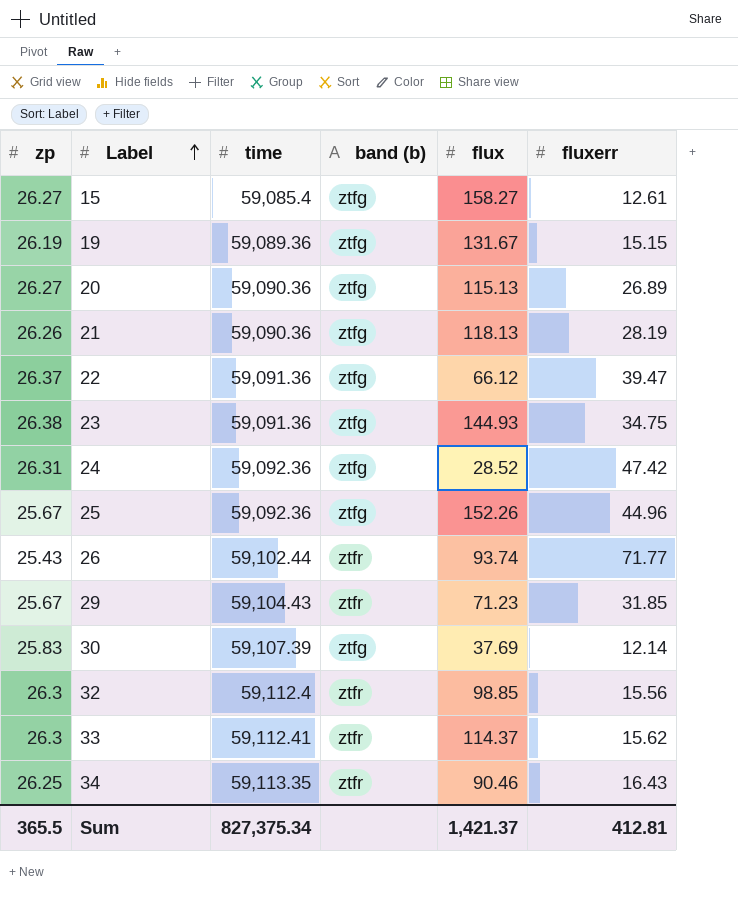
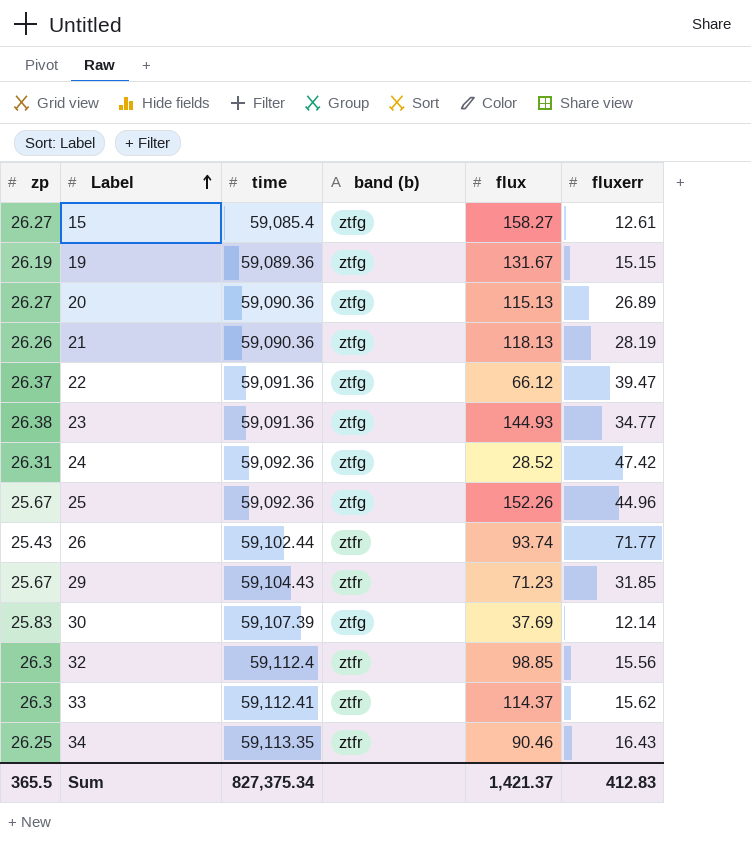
23 | fluxerr: 34.75 -> 34.77
Sum | fluxerr: 412.81 -> 412.83

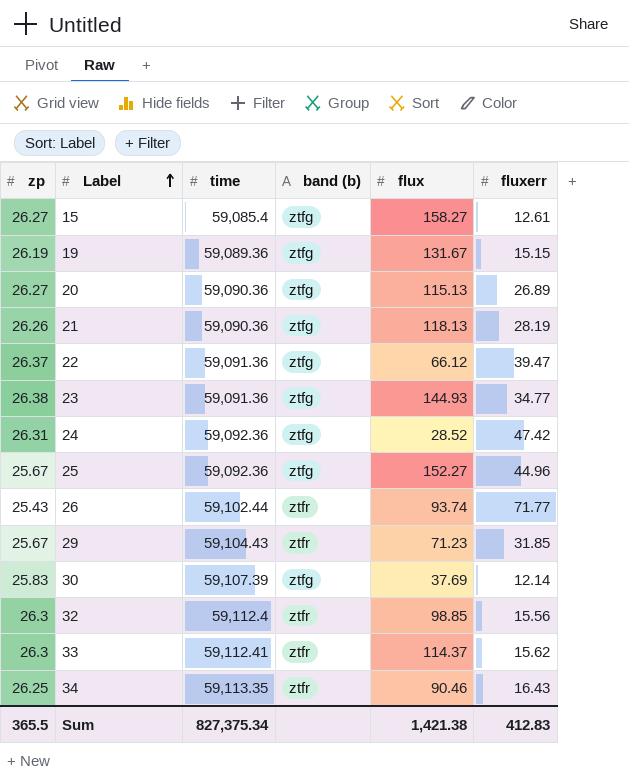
25 | flux: 152.26 -> 152.27
Sum | flux: 1,421.37 -> 1,421.38

